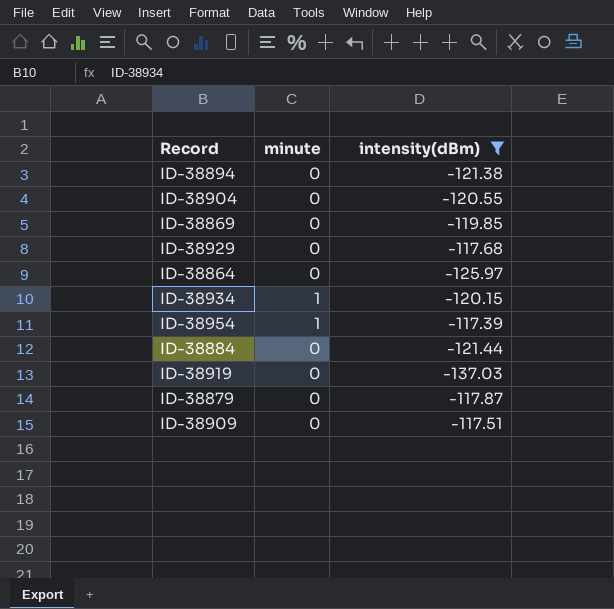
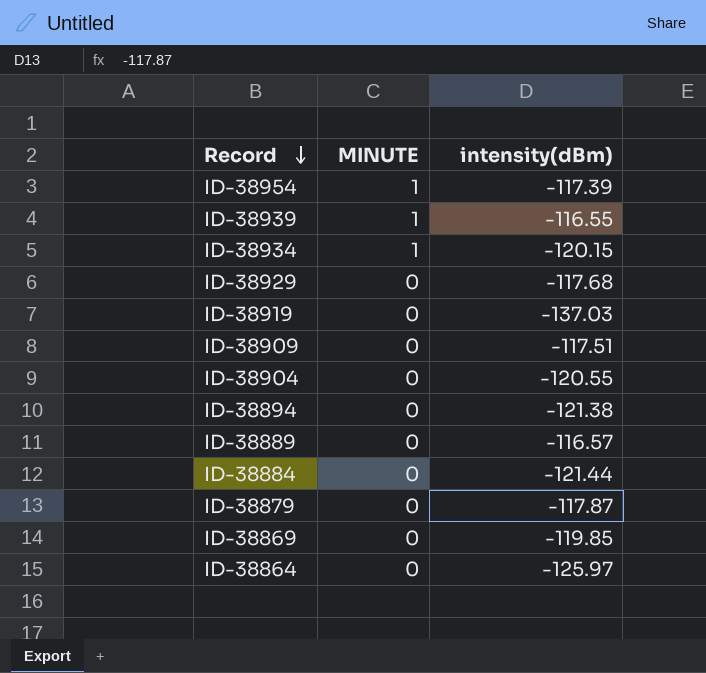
filter: intensity(dBm) <= -117.39 -> none
row order: none -> Record descending
column name: minute -> MINUTE

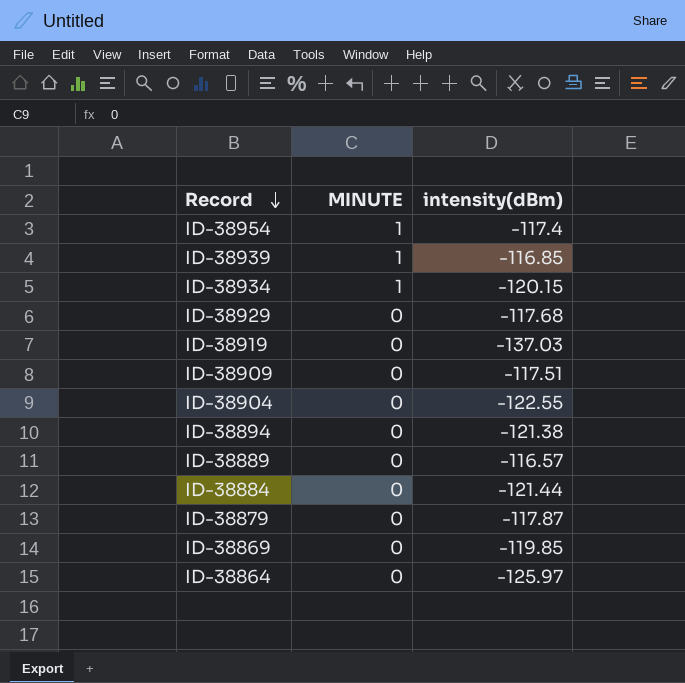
ID-38954 | intensity(dBm): -117.39 -> -117.4
ID-38939 | intensity(dBm): -116.55 -> -116.85
ID-38904 | intensity(dBm): -120.55 -> -122.55

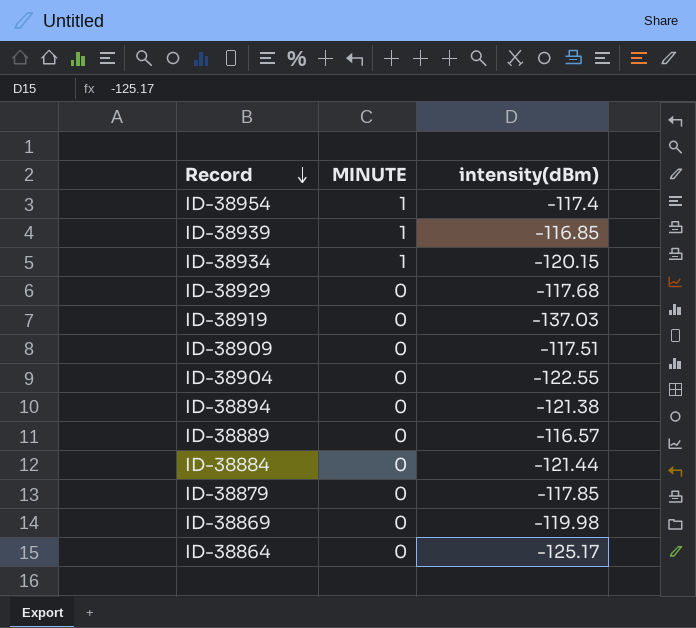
ID-38879 | intensity(dBm): -117.87 -> -117.85
ID-38869 | intensity(dBm): -119.85 -> -119.98
ID-38864 | intensity(dBm): -125.97 -> -125.17

